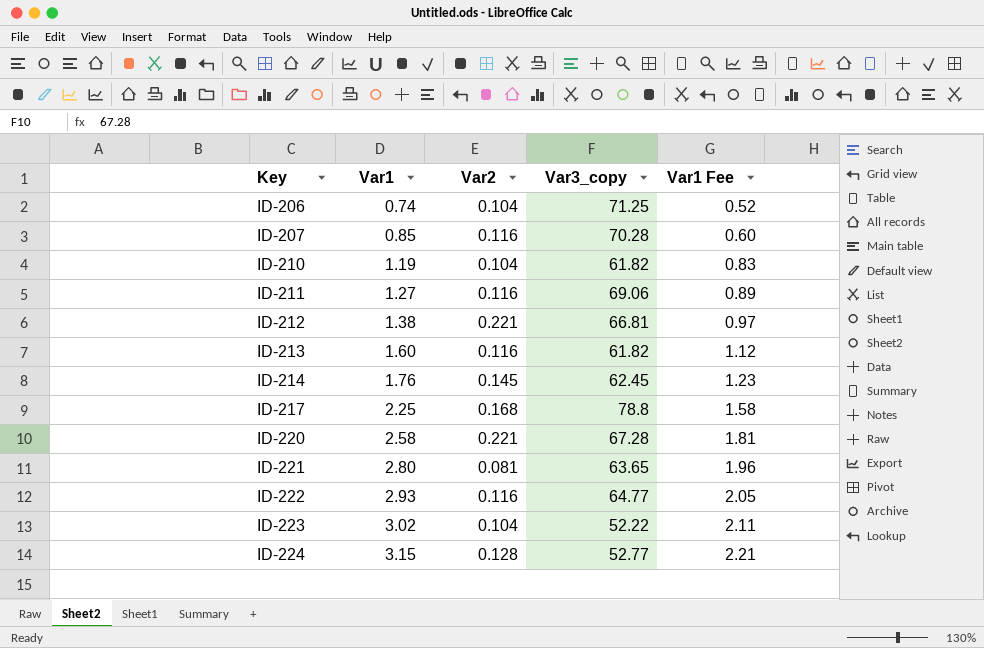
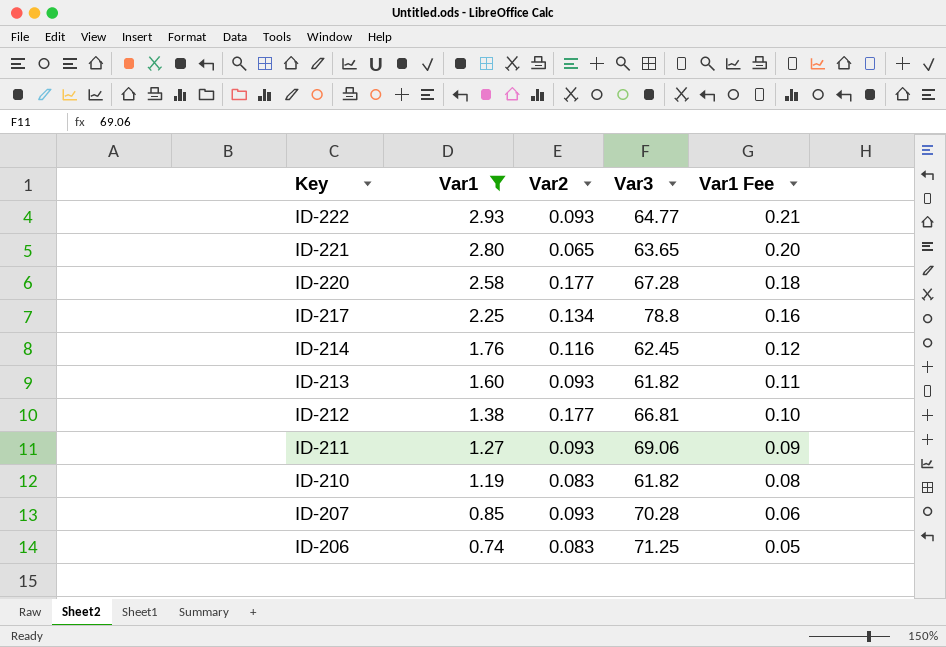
filter: none -> Var1 <= 2.93
row order: Key ascending -> Key descending
column name: Var3_copy -> Var3
column Var1 Fee | formula: [Var1] * 0.7 -> [Var1] * 0.07
ID-222 | Var2: 0.116 -> 0.093
ID-221 | Var2: 0.081 -> 0.065
ID-220 | Var2: 0.221 -> 0.177
ID-217 | Var2: 0.168 -> 0.134
ID-214 | Var2: 0.145 -> 0.116
ID-213 | Var2: 0.116 -> 0.093
ID-212 | Var2: 0.221 -> 0.177
ID-211 | Var2: 0.116 -> 0.093
ID-210 | Var2: 0.104 -> 0.083
ID-207 | Var2: 0.116 -> 0.093
ID-206 | Var2: 0.104 -> 0.083

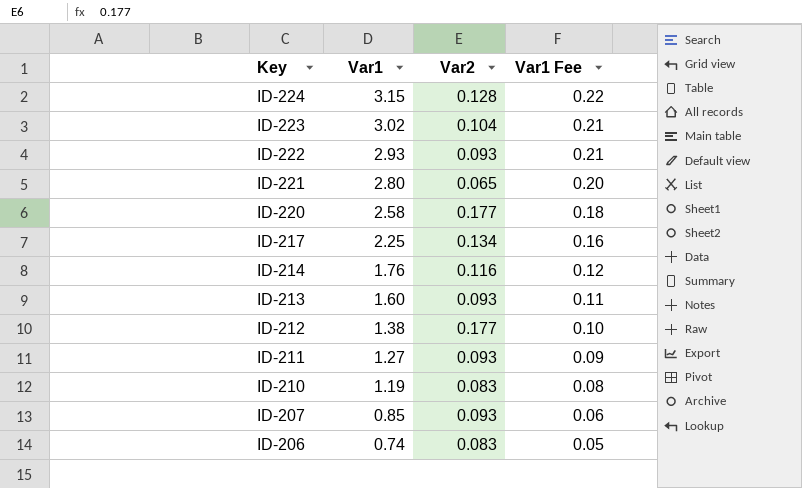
filter: Var1 <= 2.93 -> none
column Var3 | position: 4 -> none

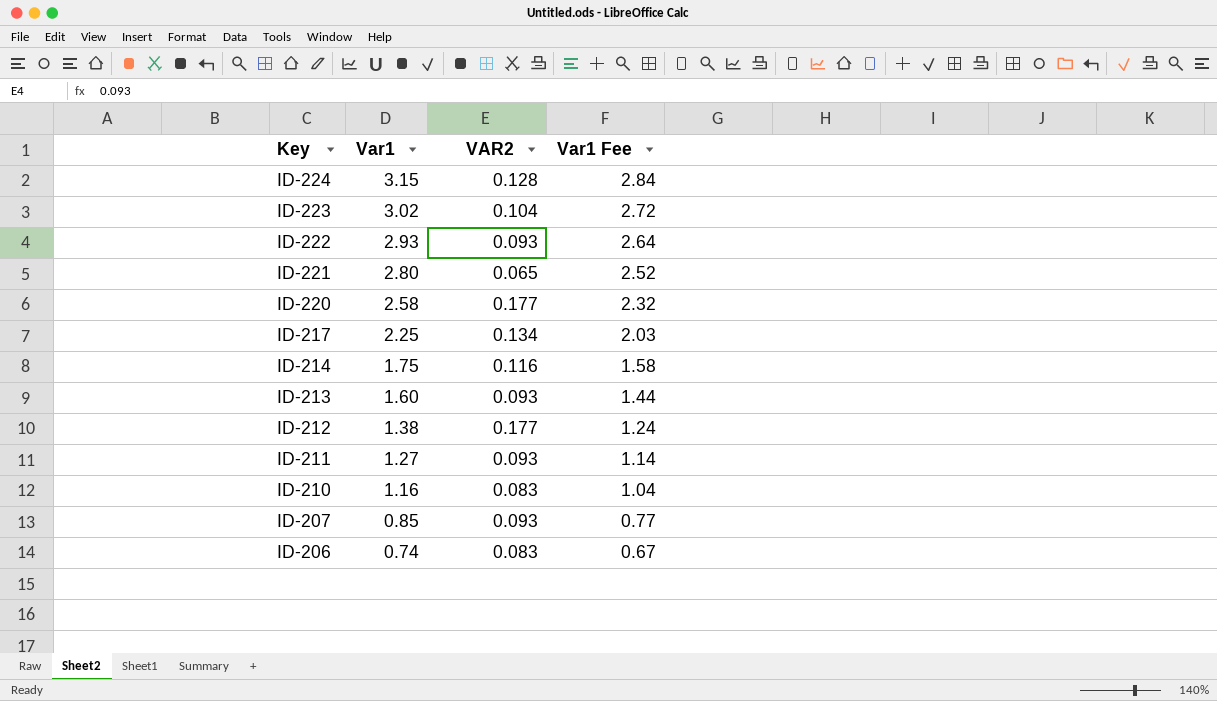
column name: Var2 -> VAR2
column Var1 Fee | formula: [Var1] * 0.07 -> [Var1] * 0.9
ID-214 | Var1: 1.76 -> 1.75
ID-210 | Var1: 1.19 -> 1.16

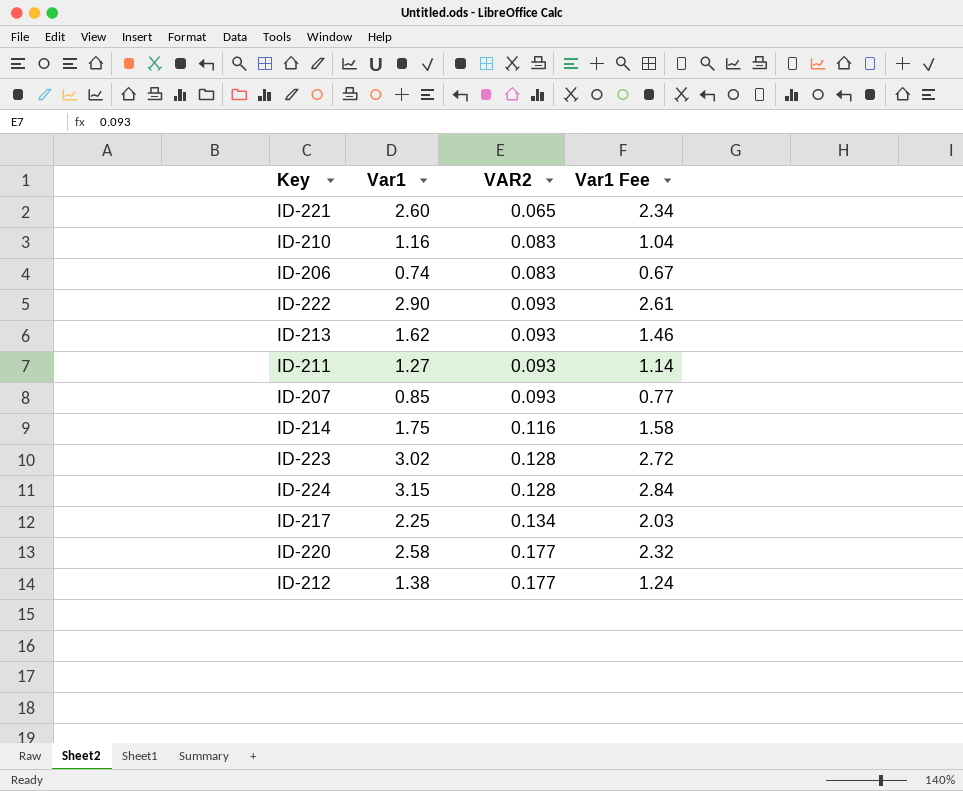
row order: Key descending -> VAR2 ascending
ID-221 | Var1: 2.80 -> 2.60
ID-221 | Var1 Fee: 2.52 -> 2.34
ID-222 | Var1: 2.93 -> 2.90
ID-222 | Var1 Fee: 2.64 -> 2.61
ID-213 | Var1: 1.60 -> 1.62
ID-213 | Var1 Fee: 1.44 -> 1.46
ID-223 | VAR2: 0.104 -> 0.128

